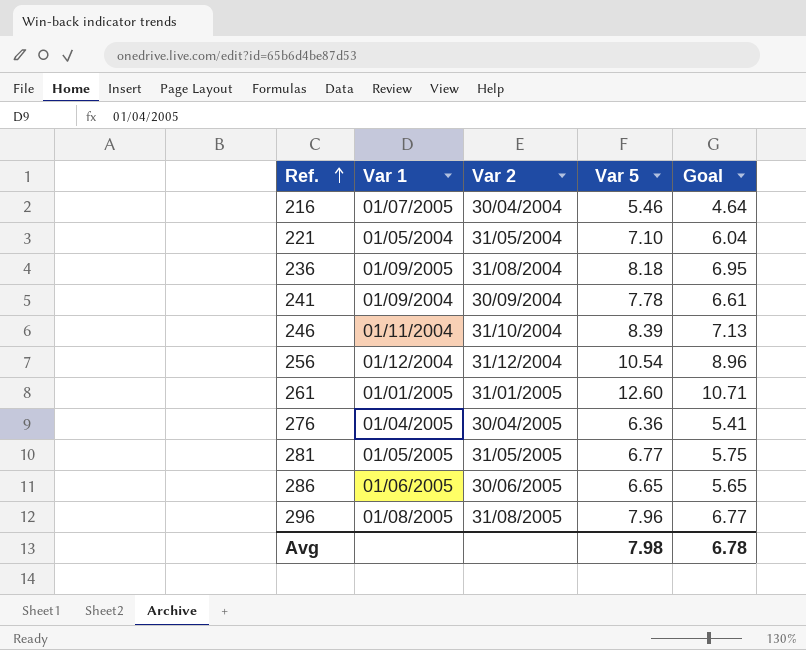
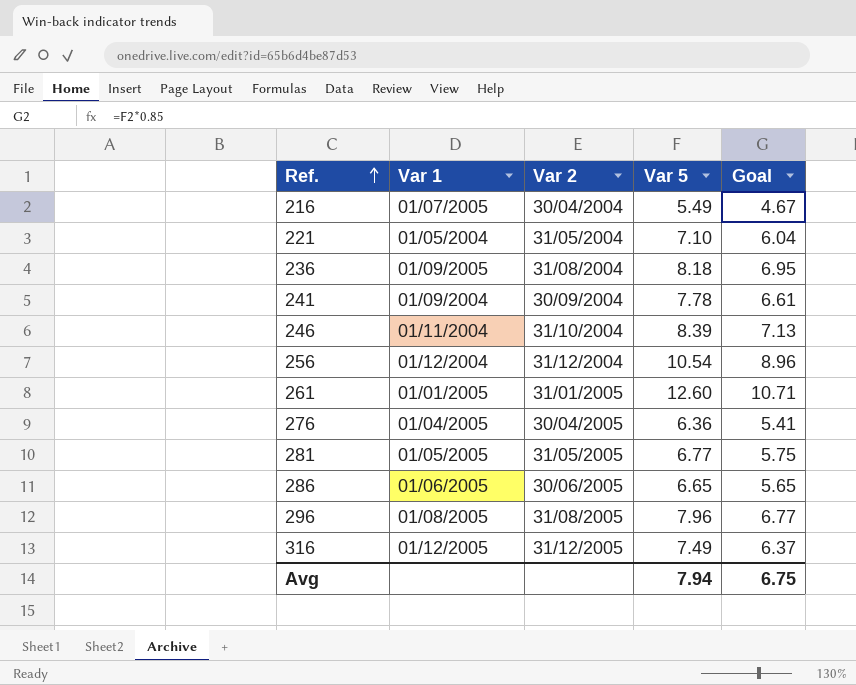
216 | Var 5: 5.46 -> 5.49
216 | Goal: 4.64 -> 4.67
row 316: none -> 01/12/2005 | 31/12/2005 | 7.49 | 6.37
Avg | Var 5: 7.98 -> 7.94
Avg | Goal: 6.78 -> 6.75

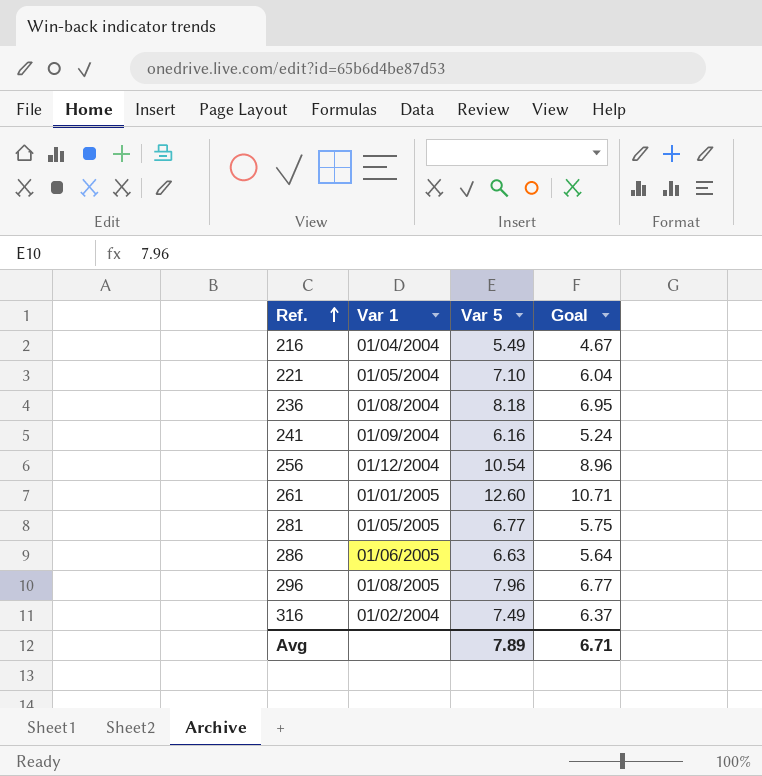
column Var 2 | position: 3 -> none
row 246: 01/11/2004 | 31/10/2004 | 8.39 | 7.13 -> none
row 276: 01/04/2005 | 30/04/2005 | 6.36 | 5.41 -> none
216 | Var 1: 01/07/2005 -> 01/04/2004
236 | Var 1: 01/09/2005 -> 01/08/2004
241 | Var 5: 7.78 -> 6.16
241 | Goal: 6.61 -> 5.24
286 | Var 5: 6.65 -> 6.63
286 | Goal: 5.65 -> 5.64
316 | Var 1: 01/12/2005 -> 01/02/2004
Avg | Var 5: 7.94 -> 7.89
Avg | Goal: 6.75 -> 6.71

